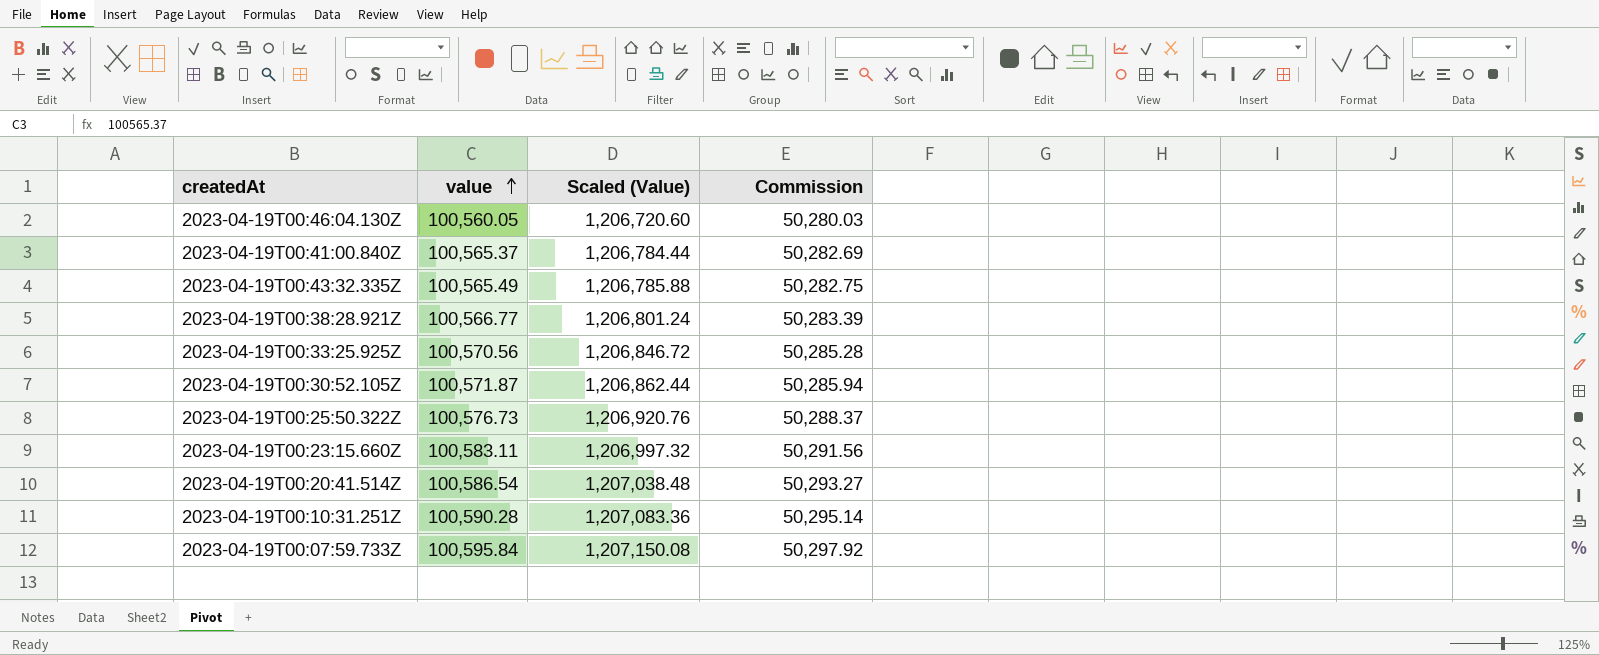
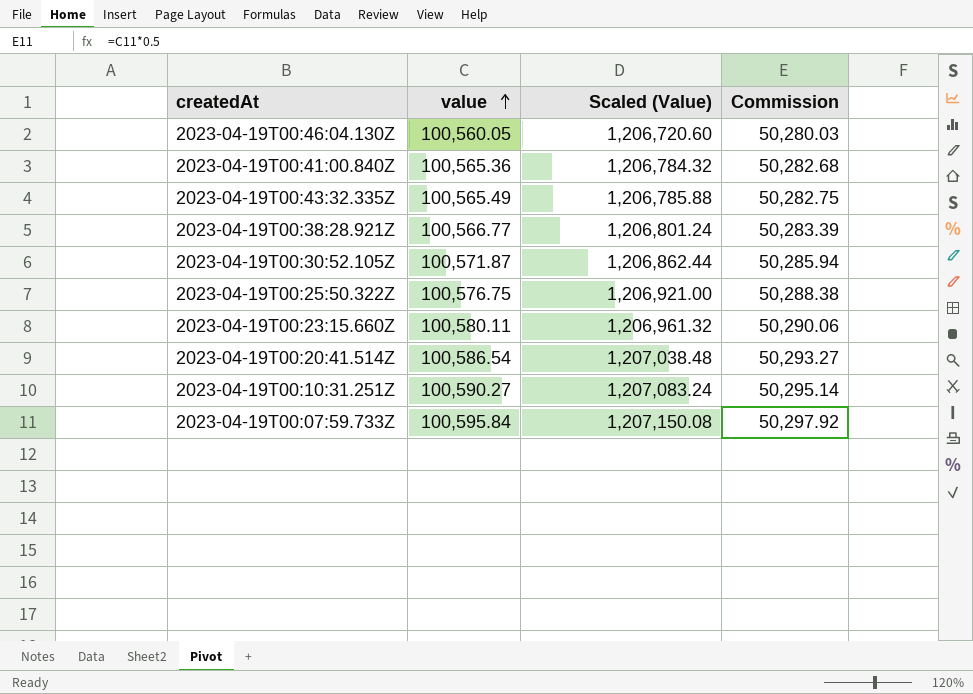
row 2023-04-19T00:33:25.925Z: 100,570.56 | 1,206,846.72 | 50,285.28 -> none
2023-04-19T00:41:00.840Z | value: 100,565.37 -> 100,565.36
2023-04-19T00:41:00.840Z | Scaled (Value): 1,206,784.44 -> 1,206,784.32
2023-04-19T00:41:00.840Z | Commission: 50,282.69 -> 50,282.68
2023-04-19T00:25:50.322Z | value: 100,576.73 -> 100,576.75
2023-04-19T00:25:50.322Z | Scaled (Value): 1,206,920.76 -> 1,206,921.00
2023-04-19T00:25:50.322Z | Commission: 50,288.37 -> 50,288.38
2023-04-19T00:23:15.660Z | value: 100,583.11 -> 100,580.11
2023-04-19T00:23:15.660Z | Scaled (Value): 1,206,997.32 -> 1,206,961.32
2023-04-19T00:23:15.660Z | Commission: 50,291.56 -> 50,290.06
2023-04-19T00:10:31.251Z | value: 100,590.28 -> 100,590.27
2023-04-19T00:10:31.251Z | Scaled (Value): 1,207,083.36 -> 1,207,083.24

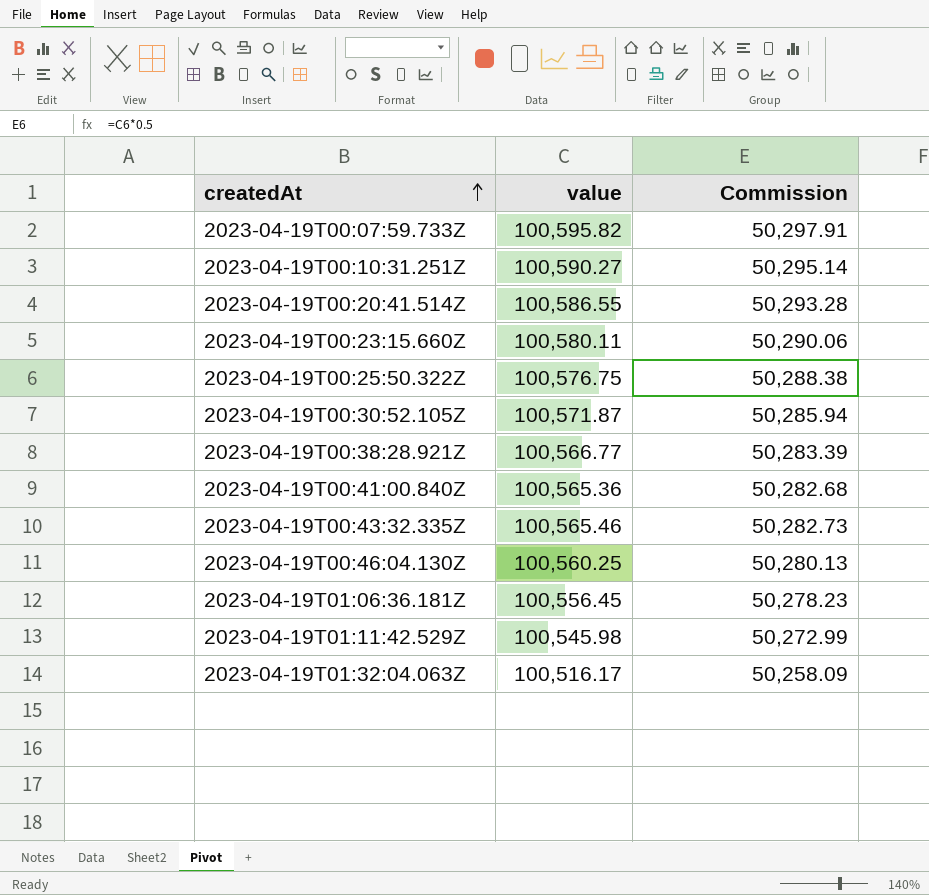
row order: value ascending -> createdAt ascending
column Scaled (Value) | formula: [value] * 12 -> none
2023-04-19T00:07:59.733Z | value: 100,595.84 -> 100,595.82
2023-04-19T00:07:59.733Z | Commission: 50,297.92 -> 50,297.91
2023-04-19T00:20:41.514Z | value: 100,586.54 -> 100,586.55
2023-04-19T00:20:41.514Z | Commission: 50,293.27 -> 50,293.28
2023-04-19T00:43:32.335Z | value: 100,565.49 -> 100,565.46
2023-04-19T00:43:32.335Z | Commission: 50,282.75 -> 50,282.73
2023-04-19T00:46:04.130Z | value: 100,560.05 -> 100,560.25
2023-04-19T00:46:04.130Z | Commission: 50,280.03 -> 50,280.13
row 2023-04-19T01:06:36.181Z: none -> 100,556.45 | 50,278.23
row 2023-04-19T01:11:42.529Z: none -> 100,545.98 | 50,272.99
row 2023-04-19T01:32:04.063Z: none -> 100,516.17 | 50,258.09

